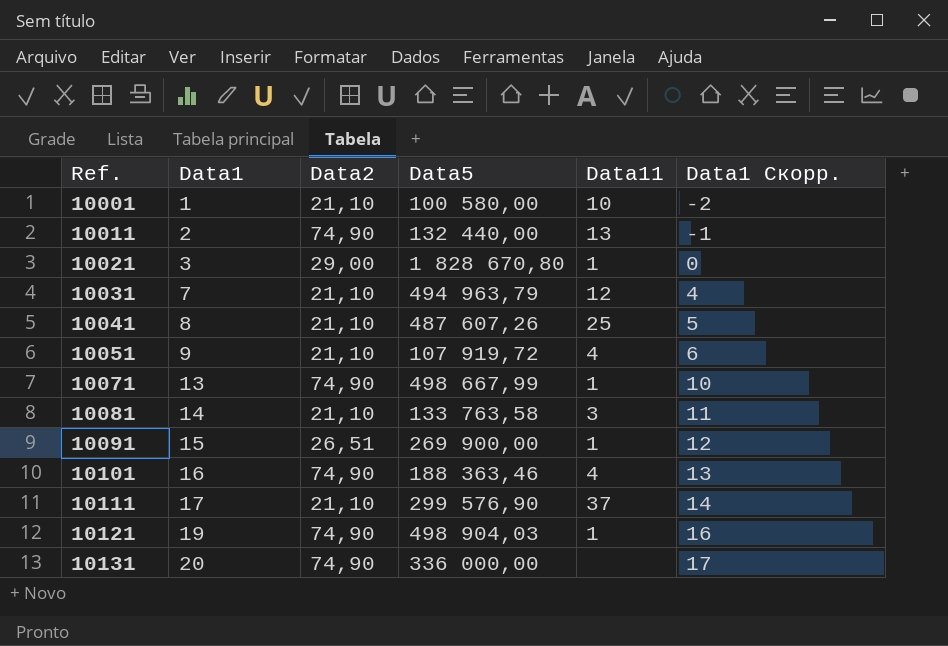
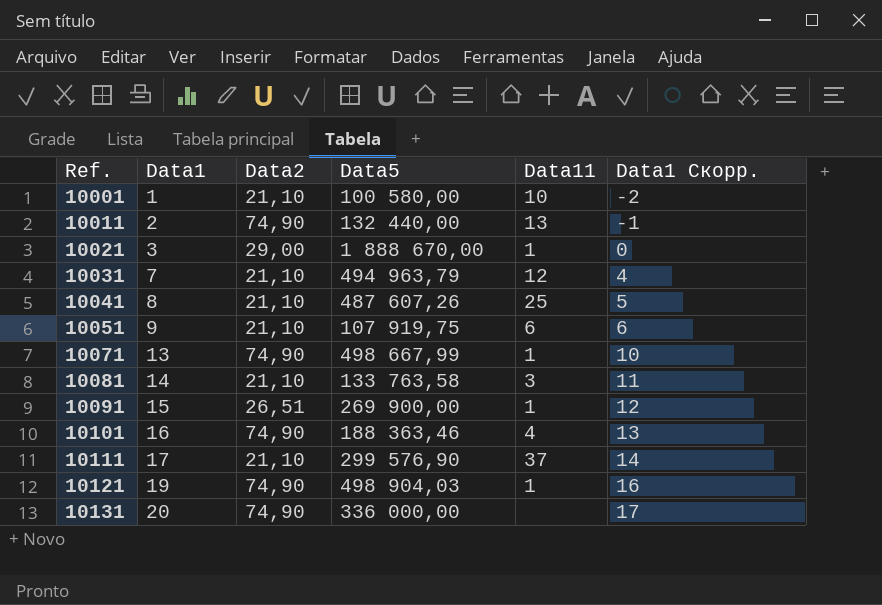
10021 | Data5: 1 828 670,80 -> 1 888 670,00
10051 | Data5: 107 919,72 -> 107 919,75
10051 | Data11: 4 -> 6

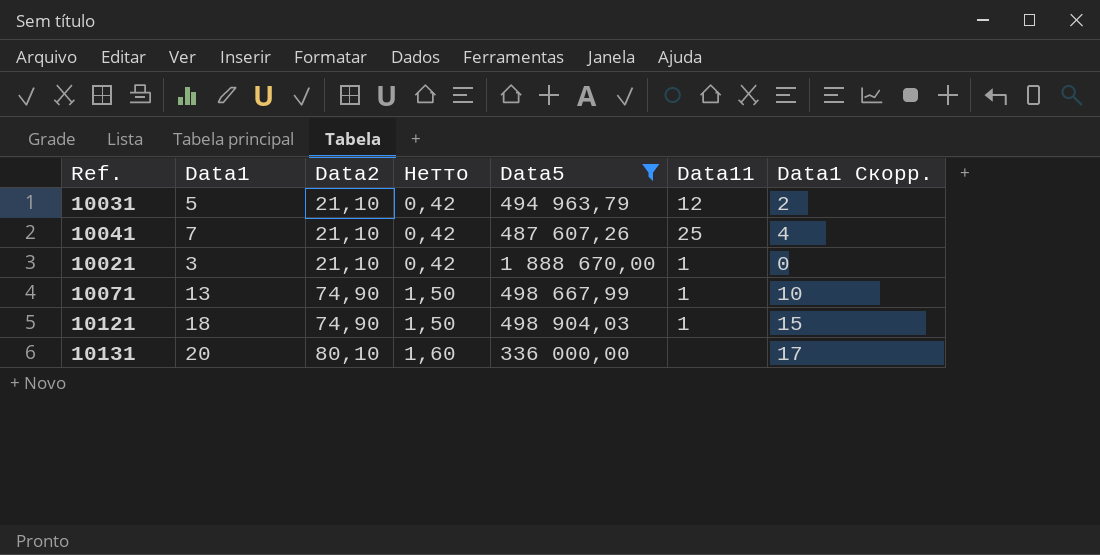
filter: none -> Data5 >= 336 000,00
row order: Ref. ascending -> Data2 ascending
column Нетто | formula: none -> [Data2] * 0,02
10031 | Data1: 7 -> 5
10031 | Data1 Скорр.: 4 -> 2
10041 | Data1: 8 -> 7
10041 | Data1 Скорр.: 5 -> 4
10021 | Data2: 29,00 -> 21,10
10121 | Data1: 19 -> 18
10121 | Data1 Скорр.: 16 -> 15
10131 | Data2: 74,90 -> 80,10

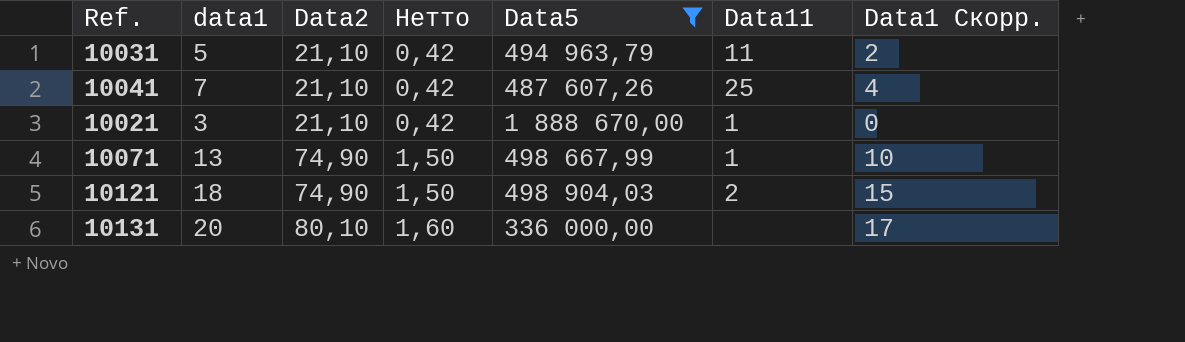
column name: Data1 -> data1
10031 | Data11: 12 -> 11
10121 | Data11: 1 -> 2

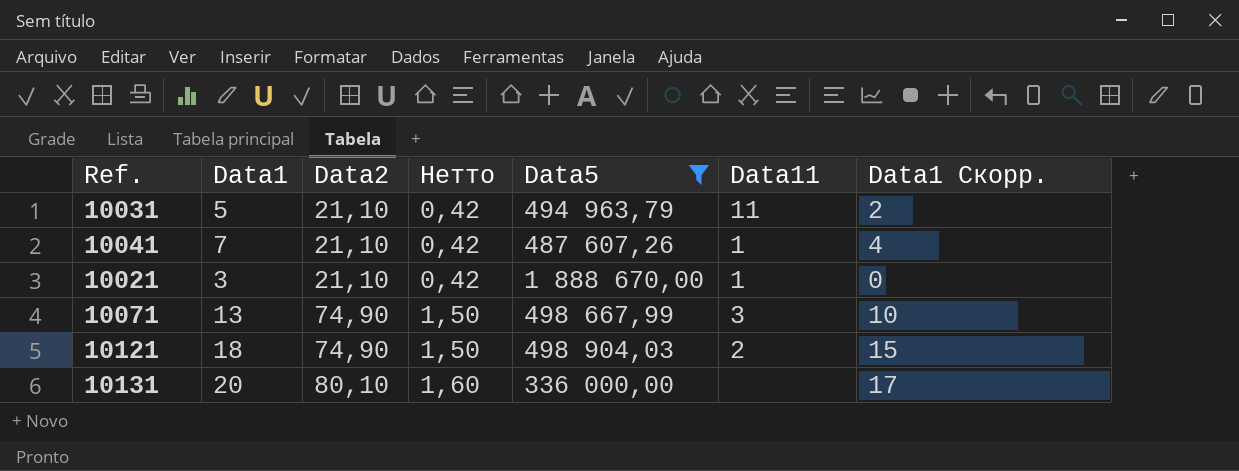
column name: data1 -> Data1
10041 | Data11: 25 -> 1
10071 | Data11: 1 -> 3

